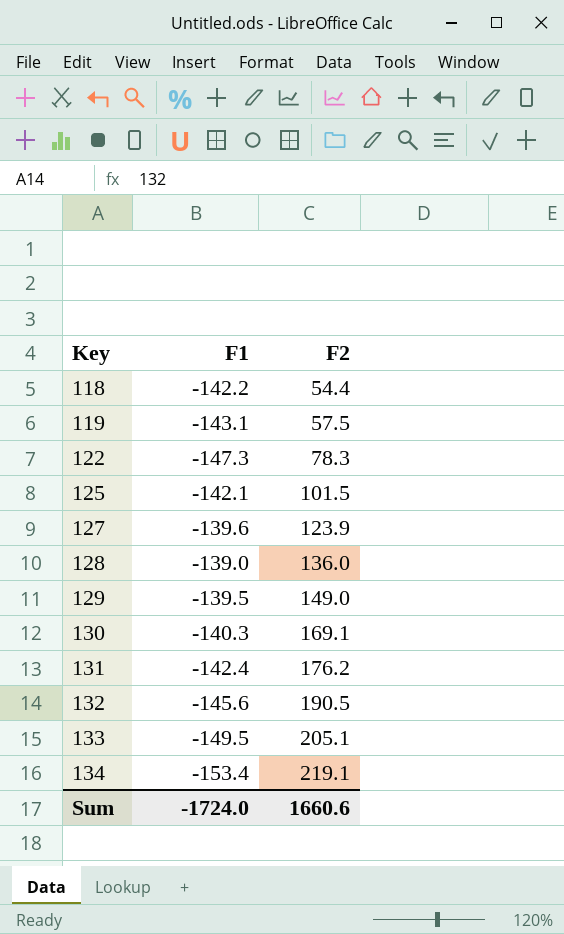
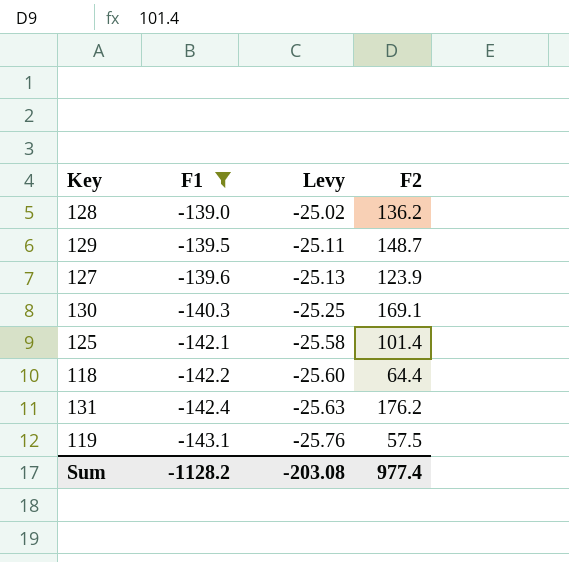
filter: none -> F1 >= -143.1
row order: Key ascending -> F1 descending
column Levy | formula: none -> [F1] * 0.18
128 | F2: 136.0 -> 136.2
129 | F2: 149.0 -> 148.7
125 | F2: 101.5 -> 101.4
118 | F2: 54.4 -> 64.4
Sum | F1: -1724.0 -> -1128.2
Sum | F2: 1660.6 -> 977.4

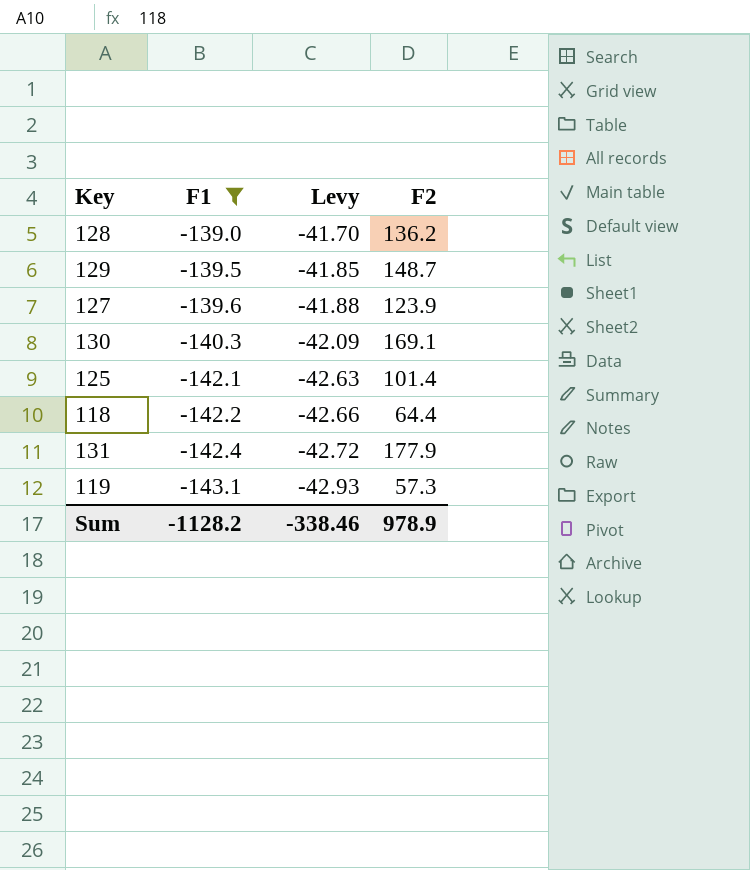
column Levy | formula: [F1] * 0.18 -> [F1] * 0.3
131 | F2: 176.2 -> 177.9
119 | F2: 57.5 -> 57.3
Sum | Levy: -203.08 -> -338.46
Sum | F2: 977.4 -> 978.9

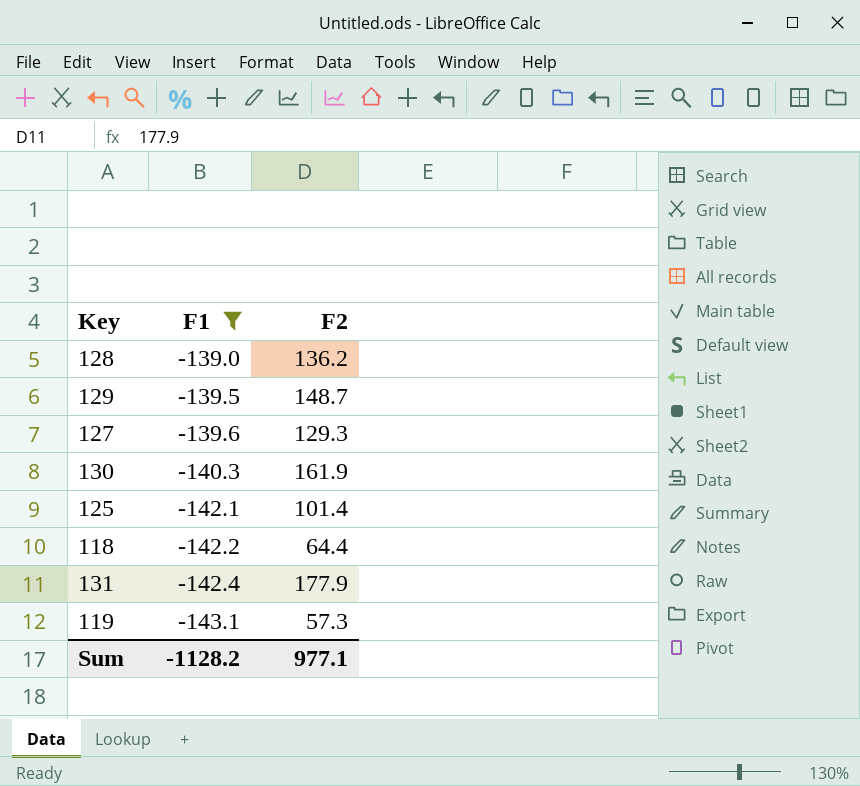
column Levy | formula: [F1] * 0.3 -> none
127 | F2: 123.9 -> 129.3
130 | F2: 169.1 -> 161.9
Sum | F2: 978.9 -> 977.1

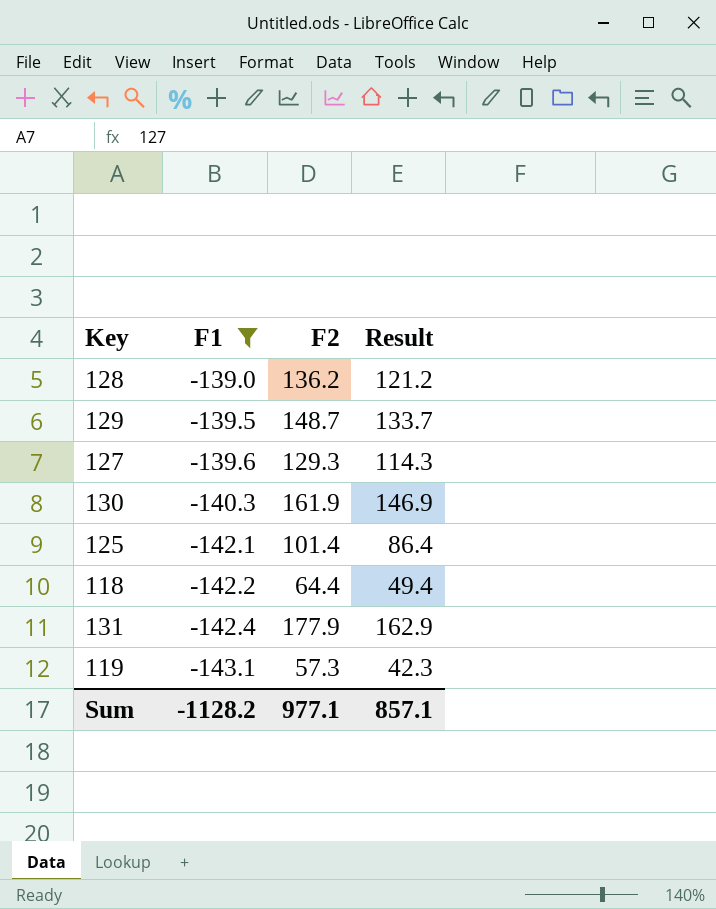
column Result | formula: none -> [F2] - 15

